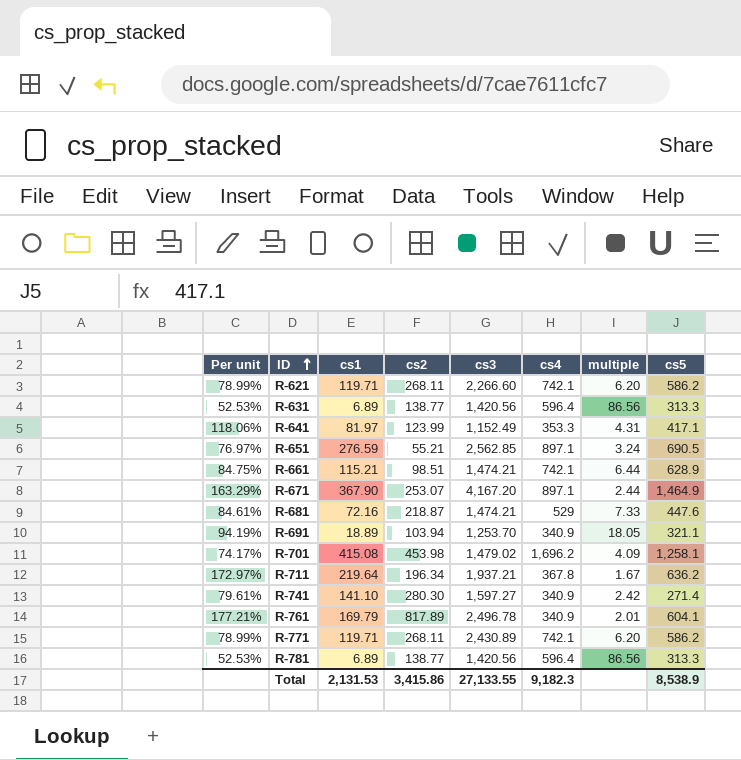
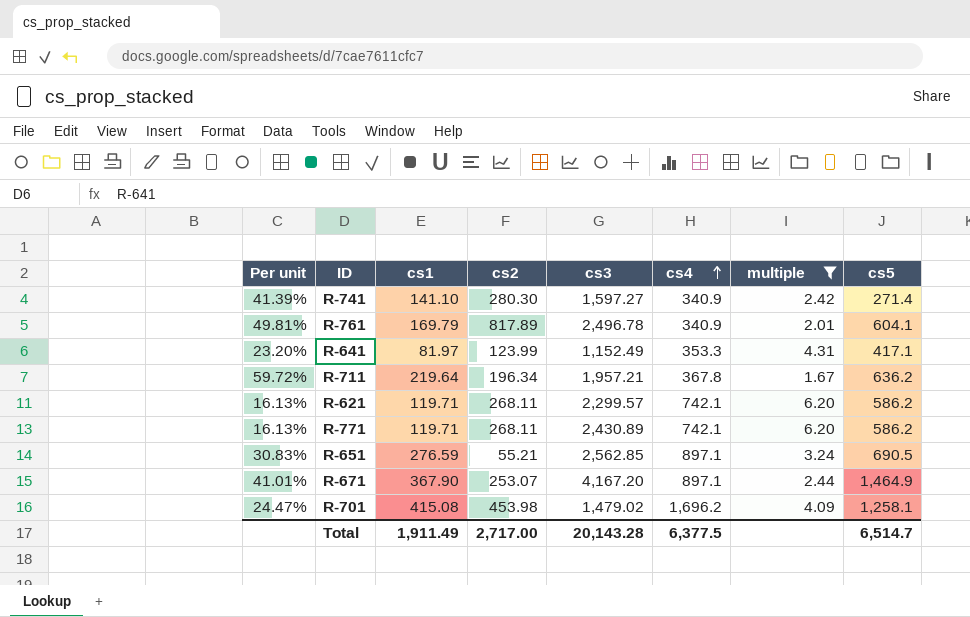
filter: none -> multiple <= 6.20
row order: ID ascending -> cs4 ascending
column Per unit | formula: [cs5] / [cs4] -> [cs1] / [cs4]
R-711 | cs3: 1,937.21 -> 1,957.21
R-621 | cs3: 2,266.60 -> 2,299.57
Total | cs1: 2,131.53 -> 1,911.49
Total | cs2: 3,415.86 -> 2,717.00
Total | cs3: 27,133.55 -> 20,143.28
Total | cs4: 9,182.3 -> 6,377.5
Total | cs5: 8,538.9 -> 6,514.7

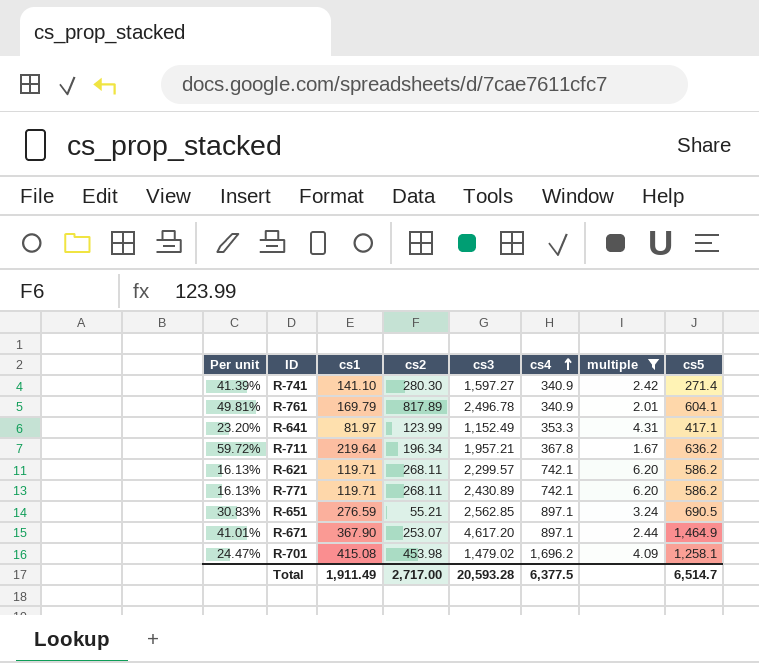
R-671 | cs3: 4,167.20 -> 4,617.20
Total | cs3: 20,143.28 -> 20,593.28

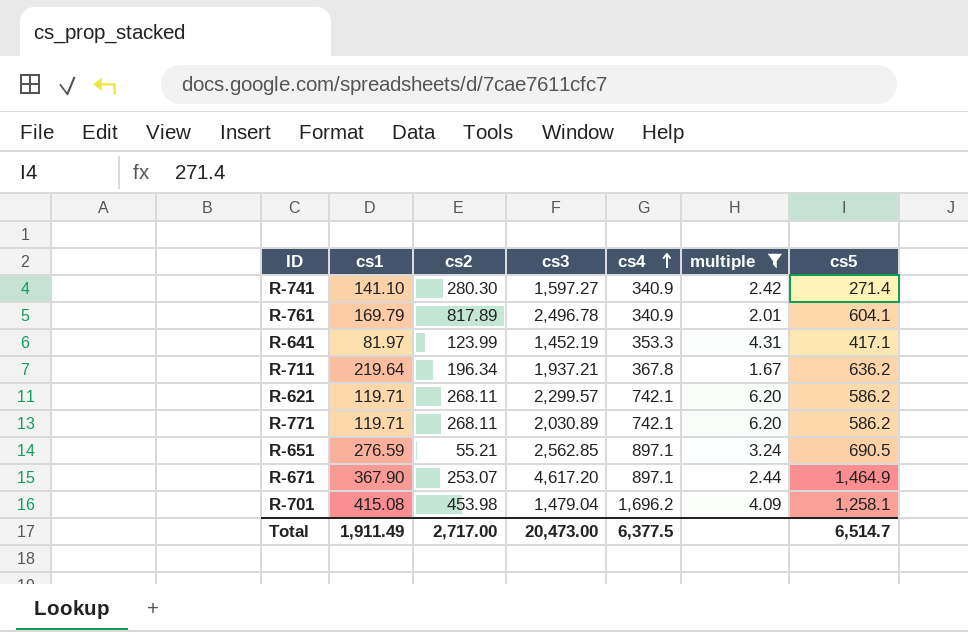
column Per unit | formula: [cs1] / [cs4] -> none
R-641 | cs3: 1,152.49 -> 1,452.19
R-711 | cs3: 1,957.21 -> 1,937.21
R-771 | cs3: 2,430.89 -> 2,030.89
R-701 | cs3: 1,479.02 -> 1,479.04
Total | cs3: 20,593.28 -> 20,473.00

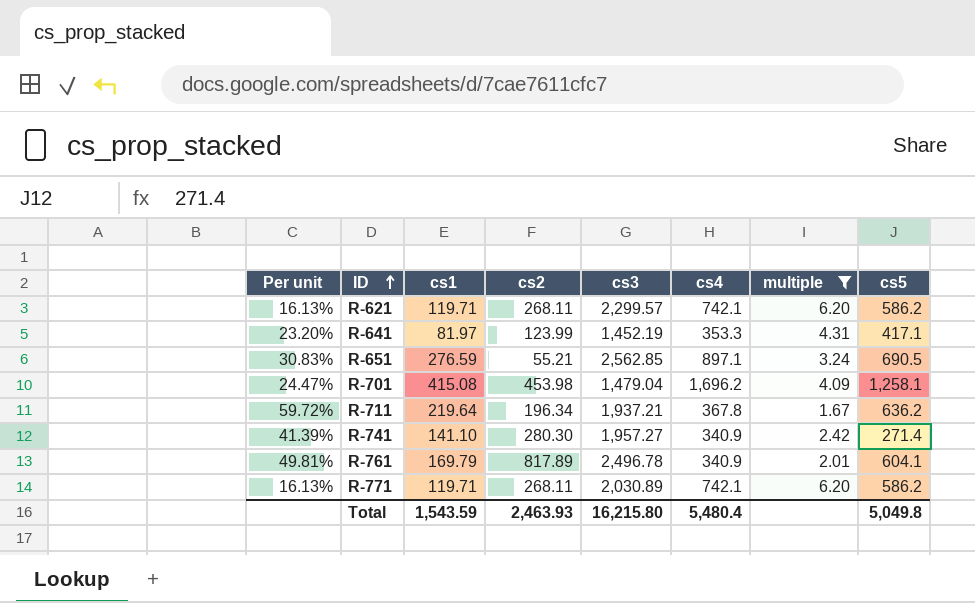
row order: cs4 ascending -> ID ascending
column Per unit | formula: none -> [cs1] / [cs4]
row R-671: 367.90 | 253.07 | 4,617.20 | 897.1 | 2.44 | 1,464.9 -> none
R-741 | cs3: 1,597.27 -> 1,957.27
Total | cs1: 1,911.49 -> 1,543.59
Total | cs2: 2,717.00 -> 2,463.93
Total | cs3: 20,473.00 -> 16,215.80
Total | cs4: 6,377.5 -> 5,480.4
Total | cs5: 6,514.7 -> 5,049.8

